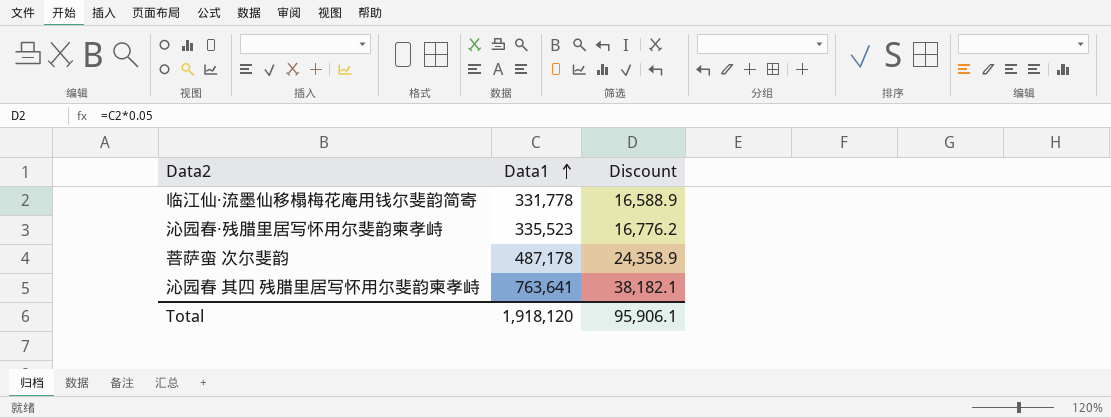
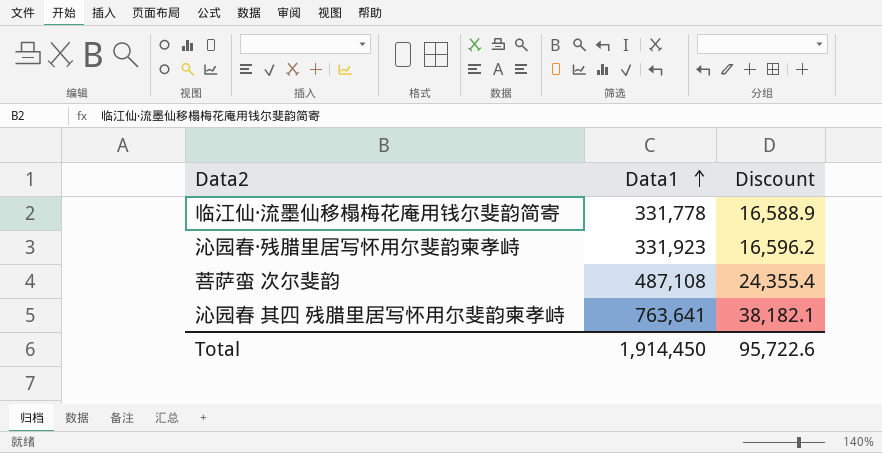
沁园春·残腊里居写怀用尔斐韵柬孝峙 | Data1: 335,523 -> 331,923
沁园春·残腊里居写怀用尔斐韵柬孝峙 | Discount: 16,776.2 -> 16,596.2
菩萨蛮 次尔斐韵 | Data1: 487,178 -> 487,108
菩萨蛮 次尔斐韵 | Discount: 24,358.9 -> 24,355.4
Total | Data1: 1,918,120 -> 1,914,450
Total | Discount: 95,906.1 -> 95,722.6

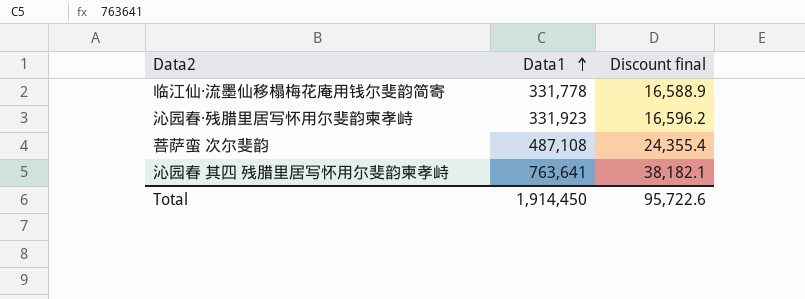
column name: Discount -> Discount final

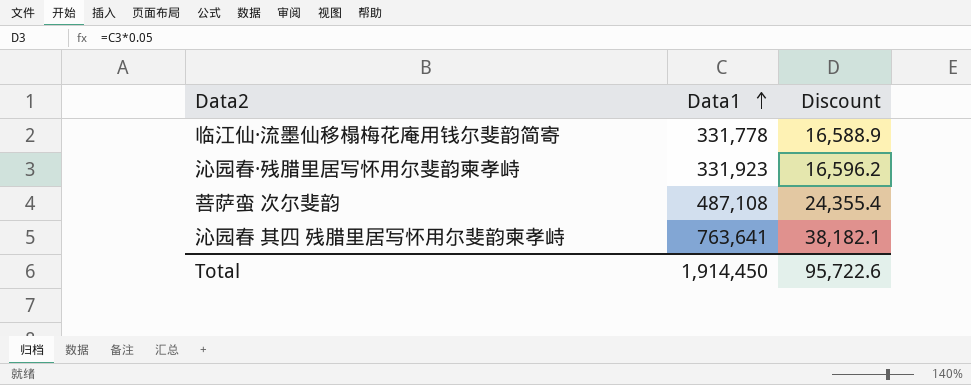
column name: Discount final -> Discount

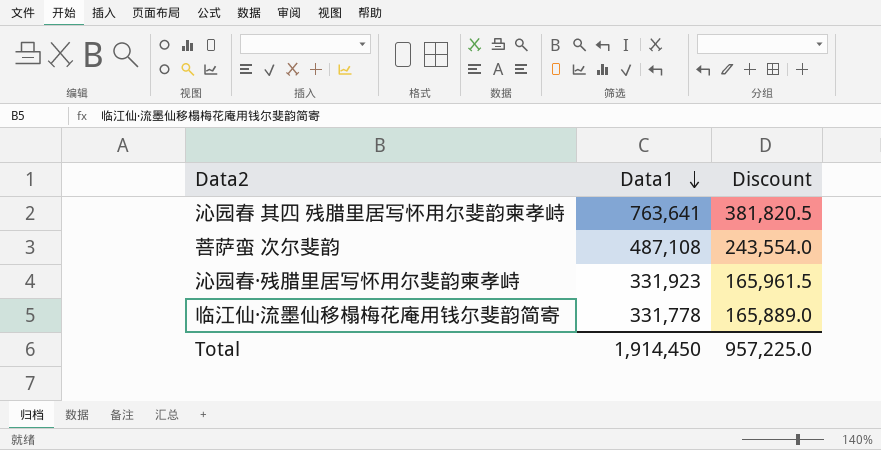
row order: Data1 ascending -> Data1 descending
column Discount | formula: [Data1] * 0.05 -> [Data1] * 0.5
Total | Discount: 95,722.6 -> 957,225.0

